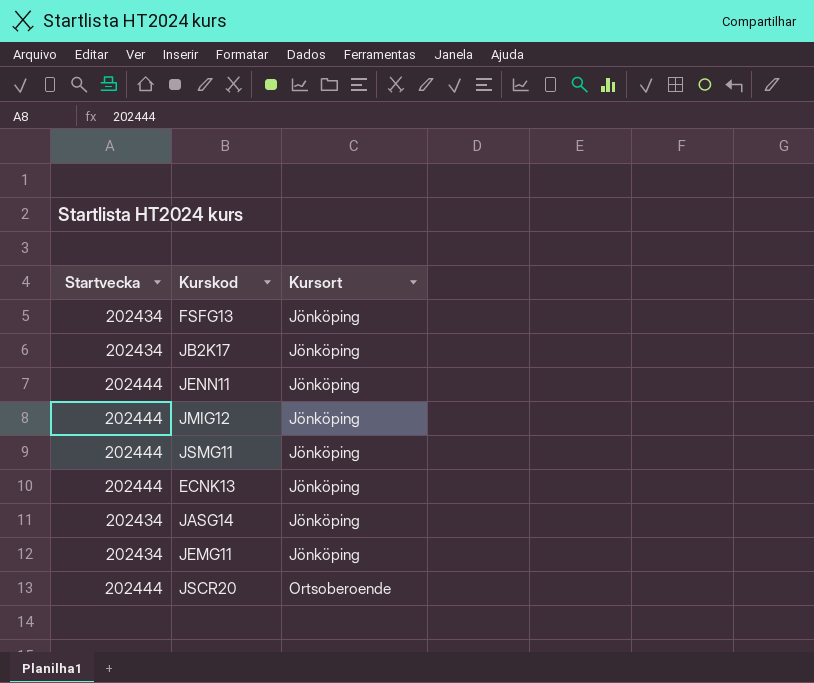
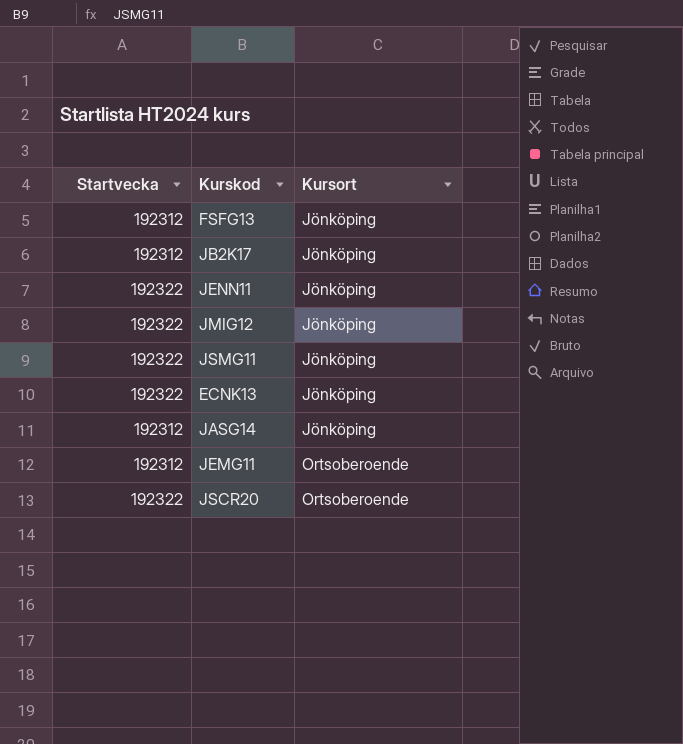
FSFG13 | Startvecka: 202434 -> 192312
JB2K17 | Startvecka: 202434 -> 192312
JENN11 | Startvecka: 202444 -> 192322
JMIG12 | Startvecka: 202444 -> 192322
JSMG11 | Startvecka: 202444 -> 192322
ECNK13 | Startvecka: 202444 -> 192322
JASG14 | Startvecka: 202434 -> 192312
JEMG11 | Startvecka: 202434 -> 192312
JEMG11 | Kursort: Jönköping -> Ortsoberoende
JSCR20 | Startvecka: 202444 -> 192322

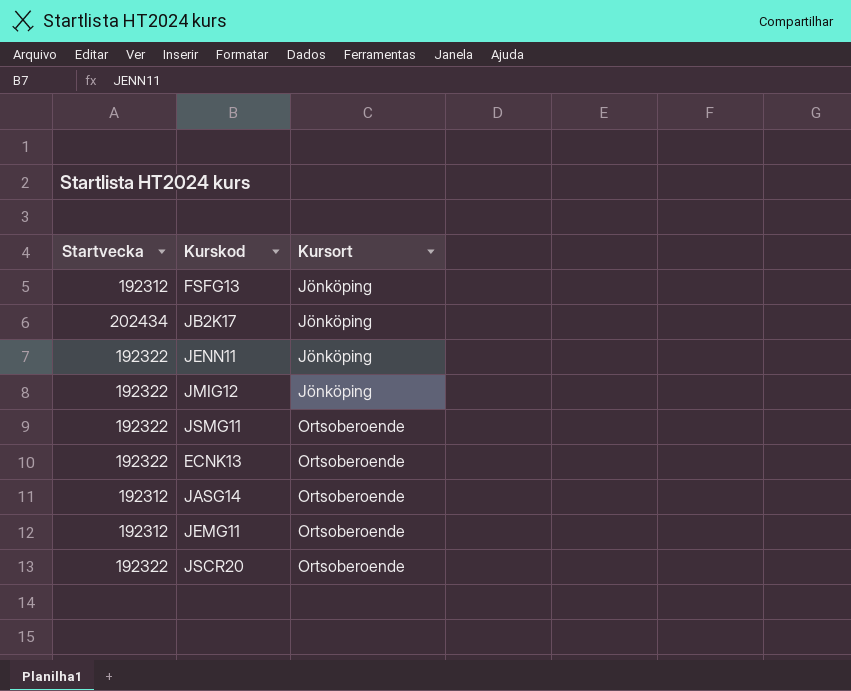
JB2K17 | Startvecka: 192312 -> 202434
JSMG11 | Kursort: Jönköping -> Ortsoberoende
ECNK13 | Kursort: Jönköping -> Ortsoberoende
JASG14 | Kursort: Jönköping -> Ortsoberoende

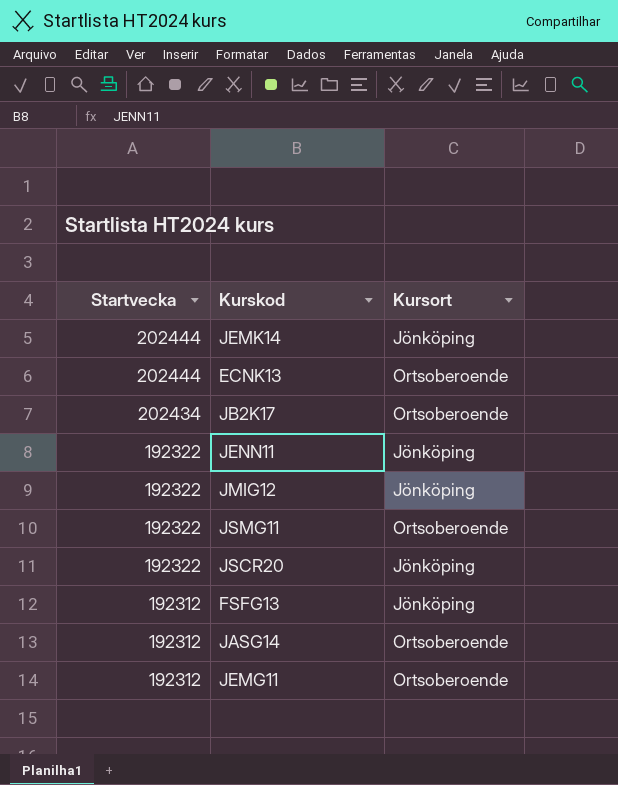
row order: Kursort ascending -> Startvecka descending
row JEMK14: none -> 202444 | Jönköping
ECNK13 | Startvecka: 192322 -> 202444
JB2K17 | Kursort: Jönköping -> Ortsoberoende
JSCR20 | Kursort: Ortsoberoende -> Jönköping

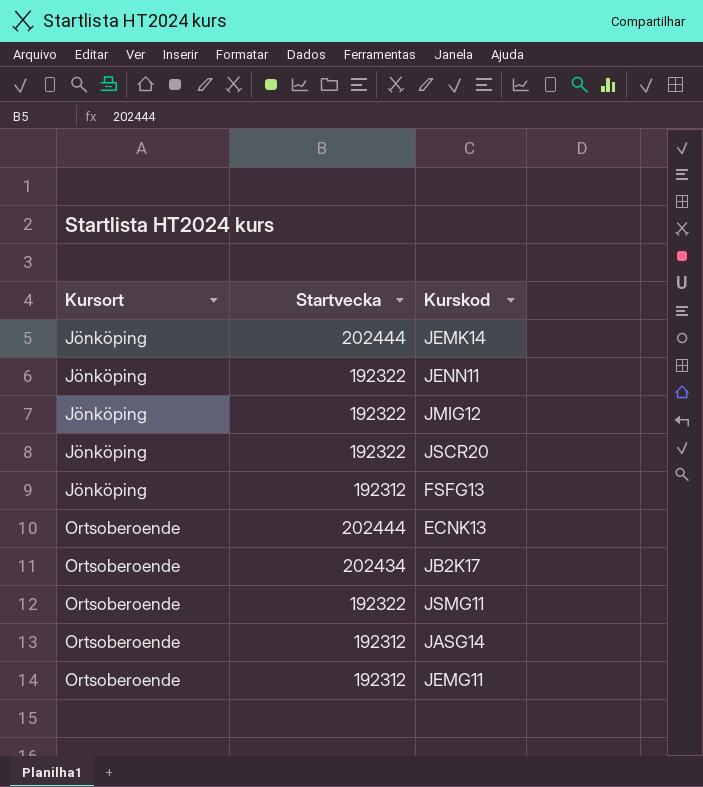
row order: Startvecka descending -> Kursort ascending
column Kursort | position: 3 -> 1

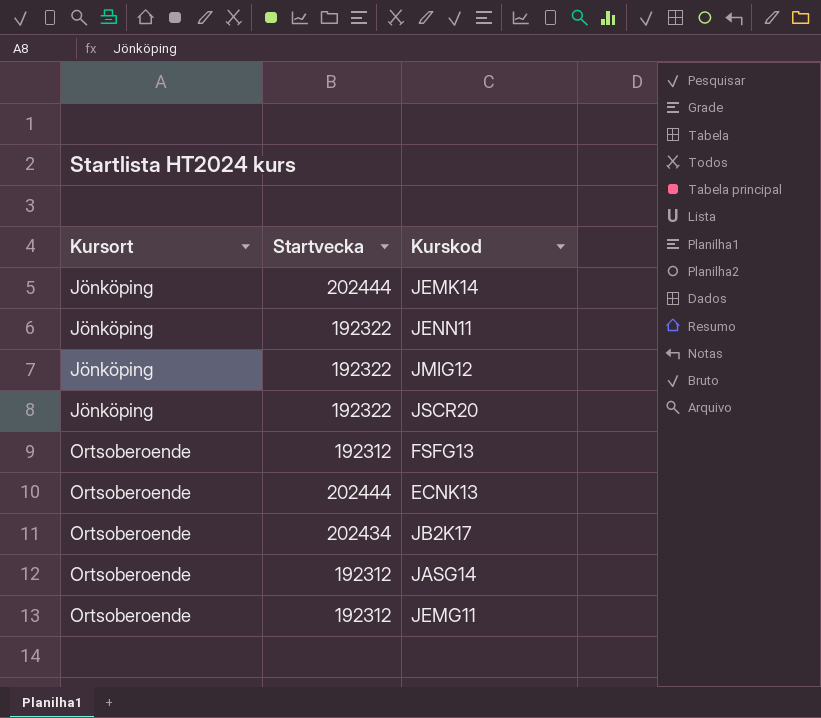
row JSMG11: Ortsoberoende | 192322 -> none
FSFG13 | Kursort: Jönköping -> Ortsoberoende

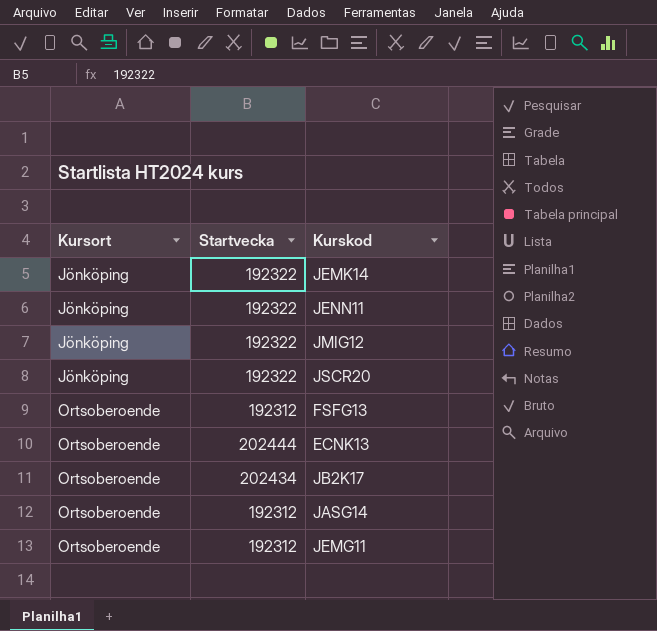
JEMK14 | Startvecka: 202444 -> 192322

